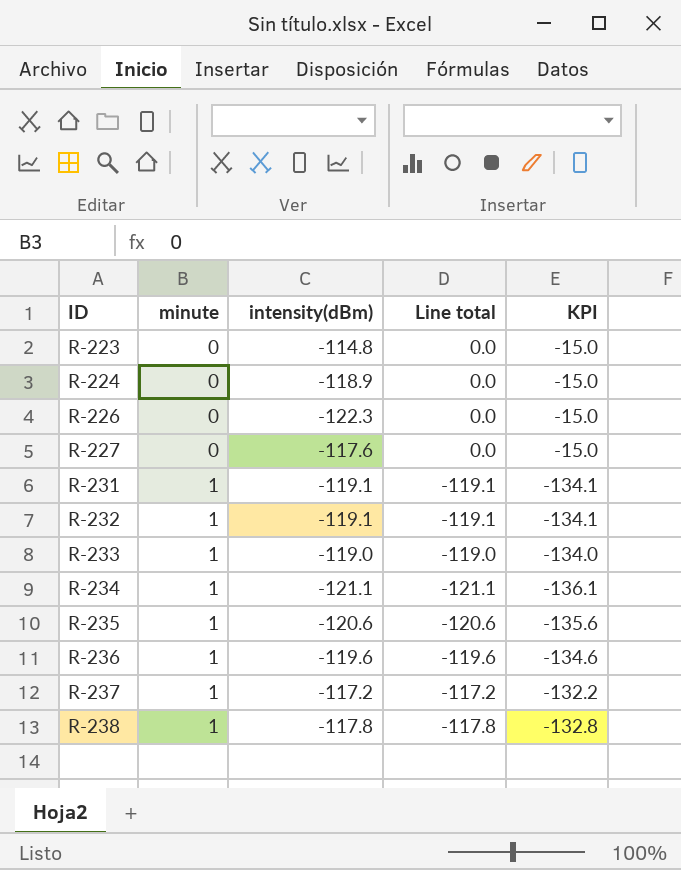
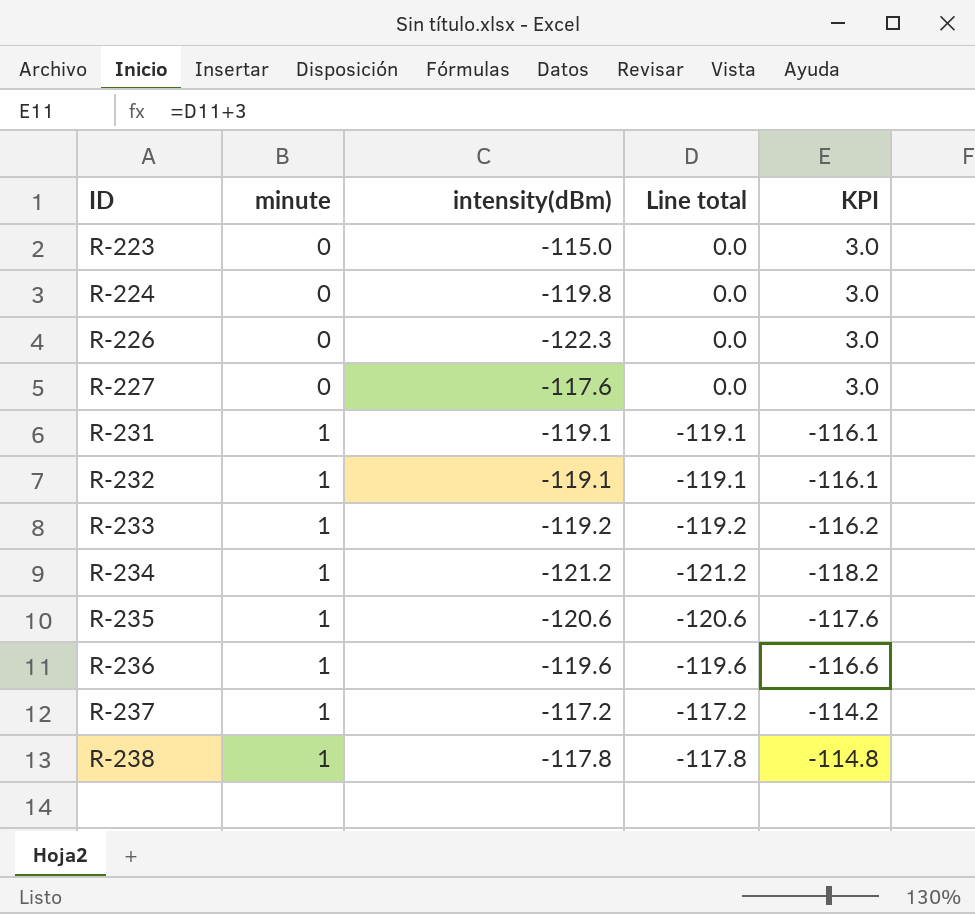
column KPI | formula: [Line total] - 15 -> [Line total] + 3
R-223 | intensity(dBm): -114.8 -> -115.0
R-224 | intensity(dBm): -118.9 -> -119.8
R-233 | intensity(dBm): -119.0 -> -119.2
R-233 | Line total: -119.0 -> -119.2
R-234 | intensity(dBm): -121.1 -> -121.2
R-234 | Line total: -121.1 -> -121.2

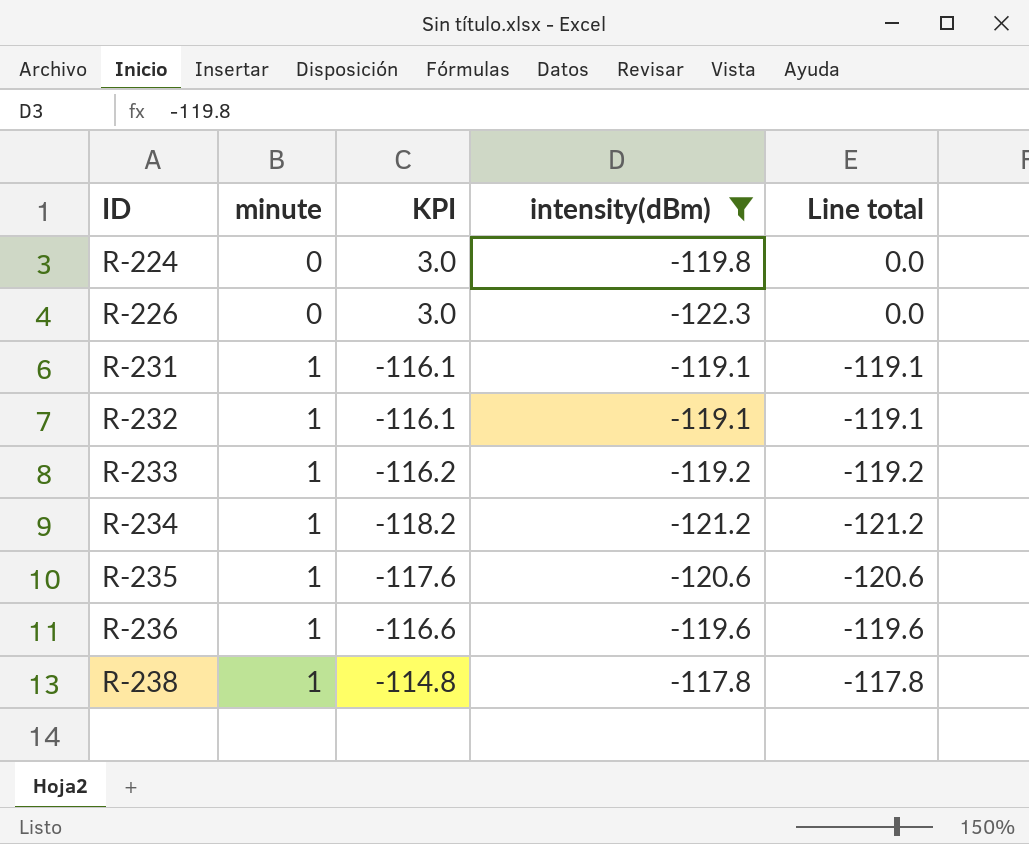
filter: none -> intensity(dBm) <= -117.8
column KPI | position: 5 -> 3

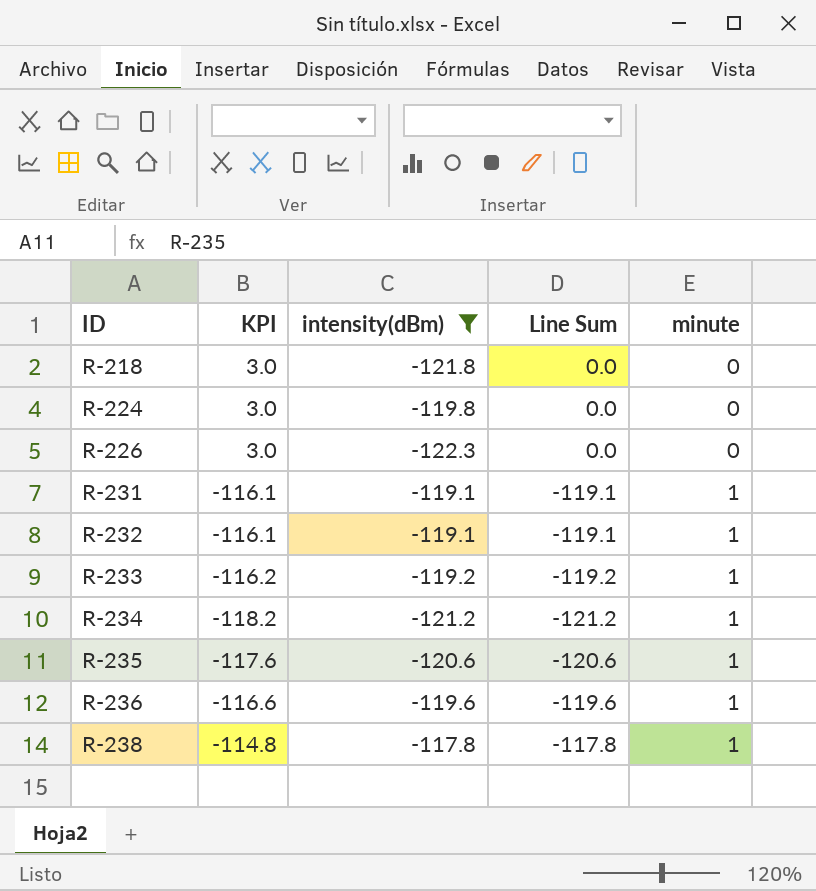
column name: Line total -> Line Sum
column minute | position: 2 -> 5
row R-218: none -> 3.0 | -121.8 | 0.0 | 0

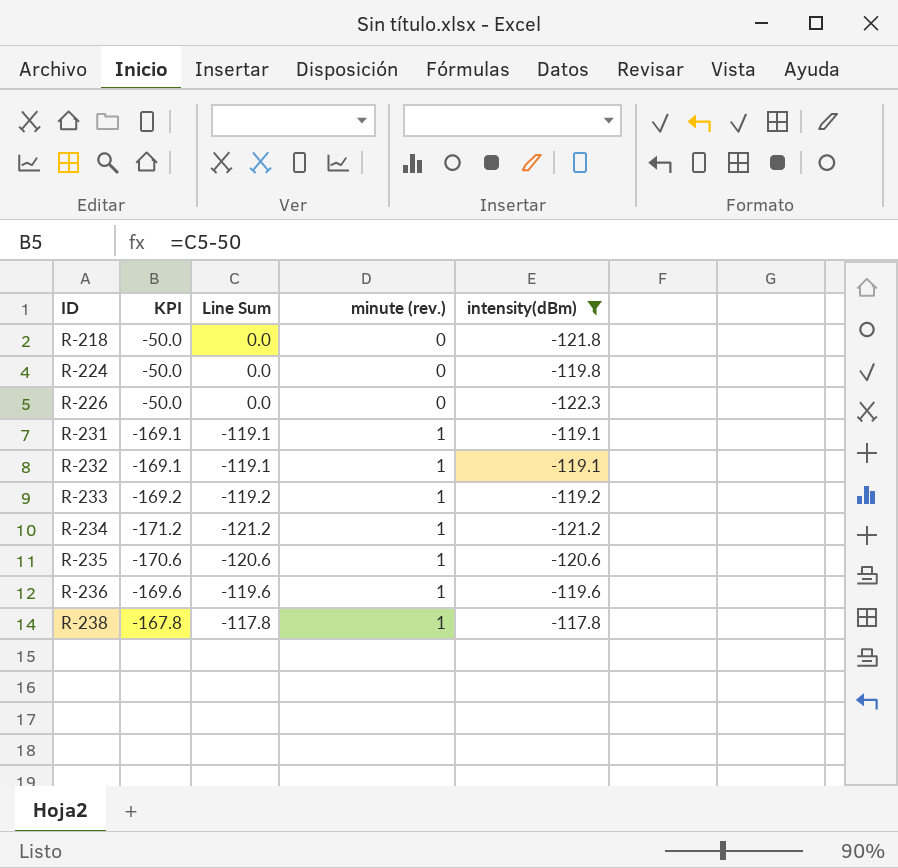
column KPI | formula: [Line Sum] + 3 -> [Line Sum] - 50
column name: minute -> minute (rev.)
column intensity(dBm) | position: 3 -> 5

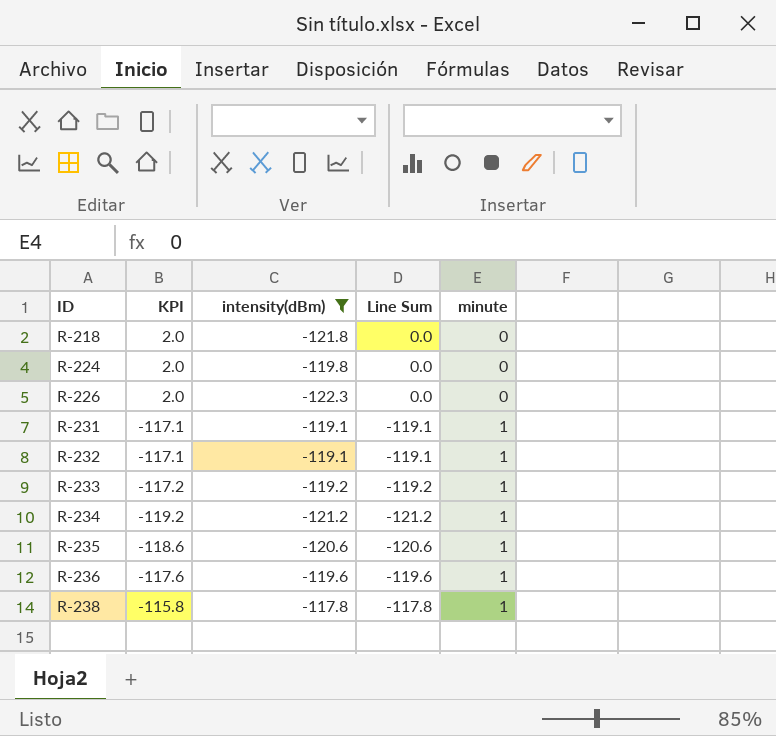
column KPI | formula: [Line Sum] - 50 -> [Line Sum] + 2
column intensity(dBm) | position: 5 -> 3
column name: minute (rev.) -> minute

